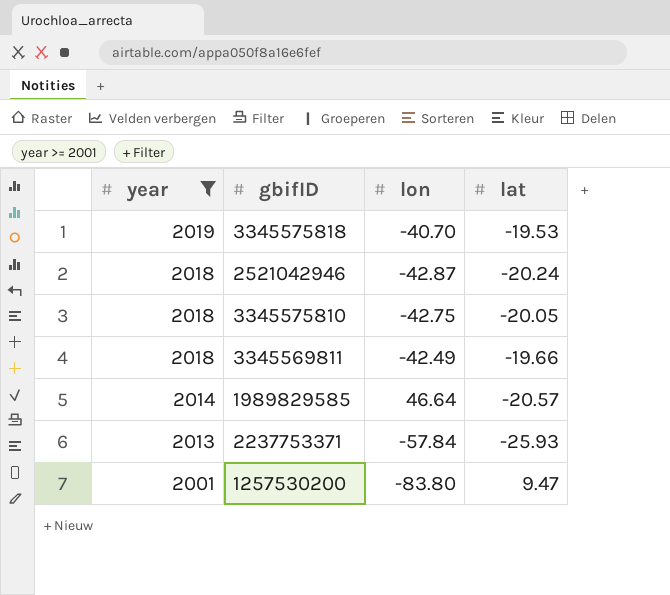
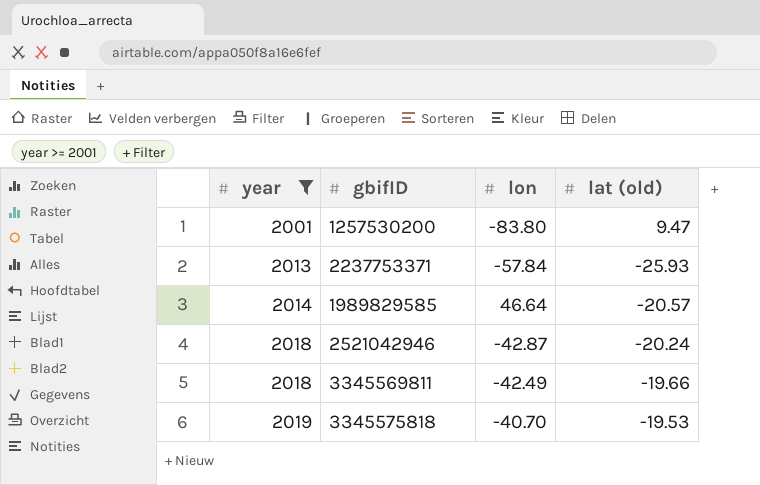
row order: year descending -> year ascending
column name: lat -> lat (old)
row 3345575810: 2018 | -42.75 | -20.05 -> none

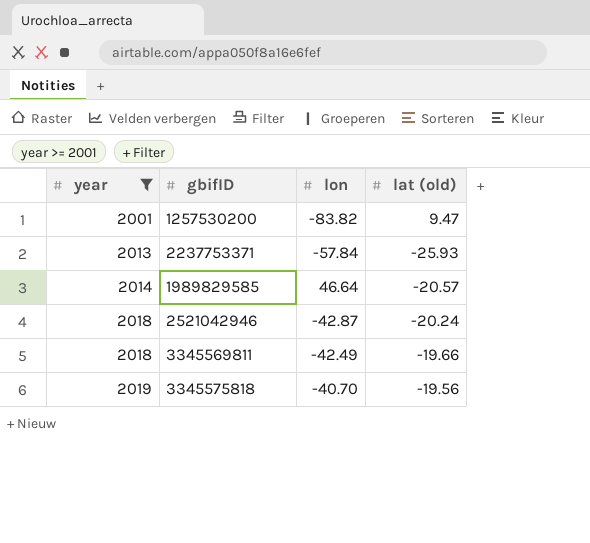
1257530200 | lon: -83.80 -> -83.82
3345575818 | lat (old): -19.53 -> -19.56

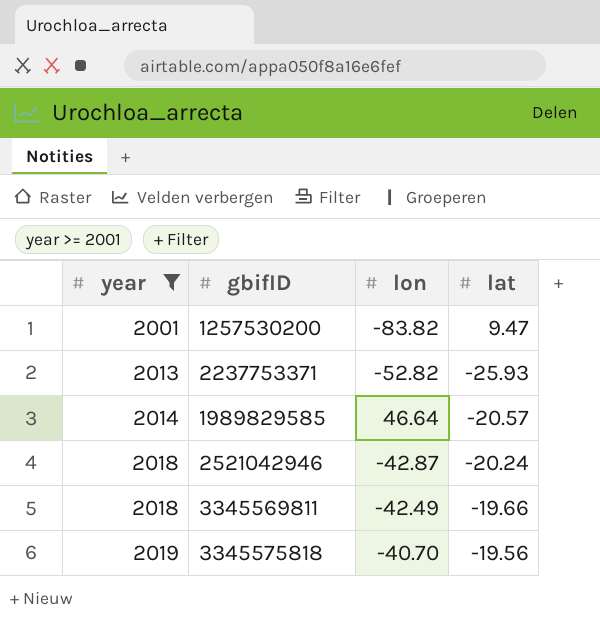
column name: lat (old) -> lat
2237753371 | lon: -57.84 -> -52.82

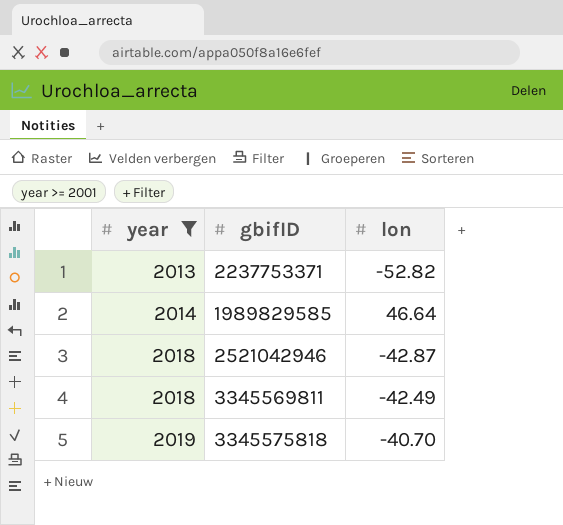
column lat | position: 4 -> none
row 1257530200: 2001 | -83.82 | 9.47 -> none

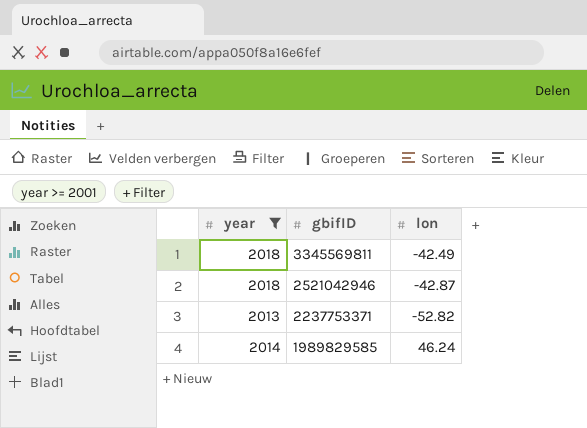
row order: year ascending -> gbifID descending
row 3345575818: 2019 | -40.70 -> none
1989829585 | lon: 46.64 -> 46.24

